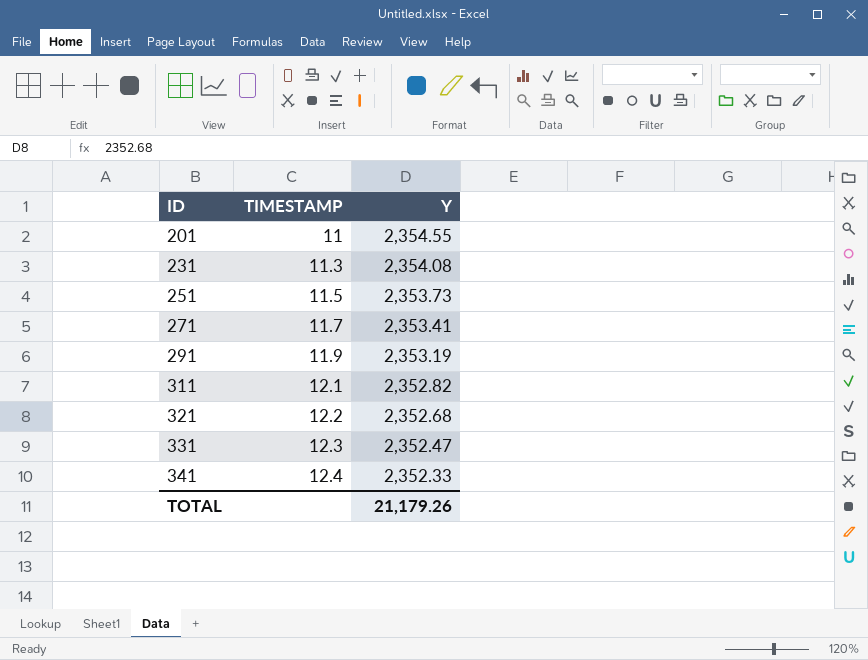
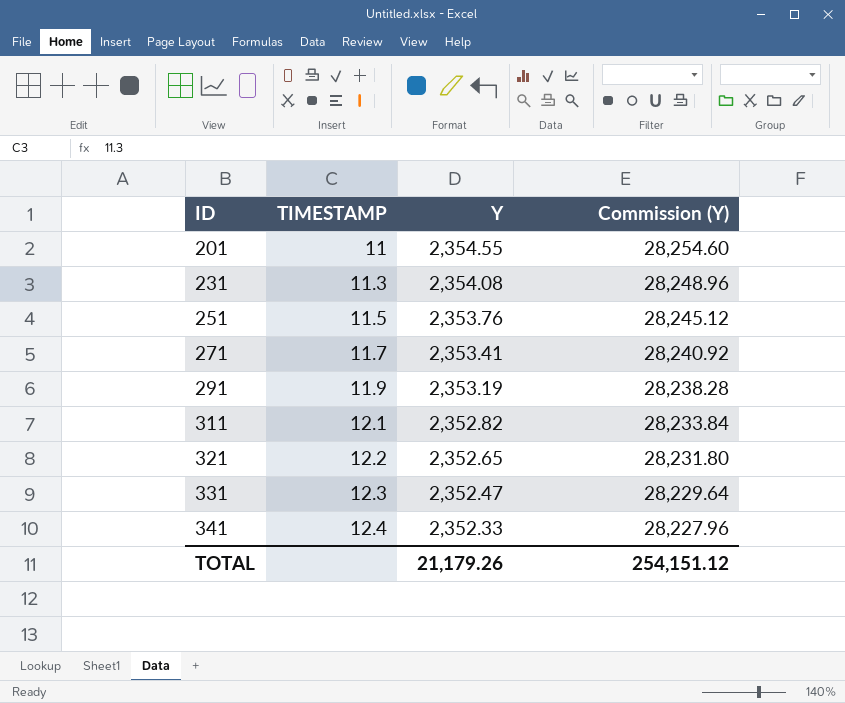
column Commission (Y) | formula: none -> [Y] * 12
251 | Y: 2,353.73 -> 2,353.76
321 | Y: 2,352.68 -> 2,352.65

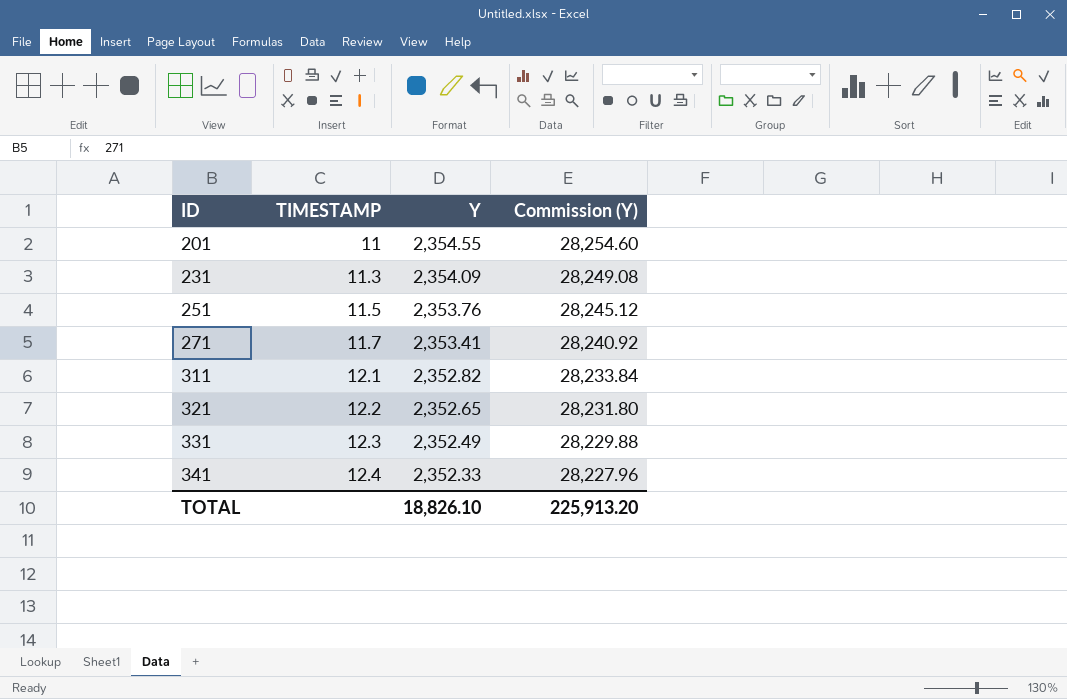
row 291: 11.9 | 2,353.19 | 28,238.28 -> none
231 | Y: 2,354.08 -> 2,354.09
231 | Commission (Y): 28,248.96 -> 28,249.08
331 | Y: 2,352.47 -> 2,352.49
331 | Commission (Y): 28,229.64 -> 28,229.88
TOTAL | Y: 21,179.26 -> 18,826.10
TOTAL | Commission (Y): 254,151.12 -> 225,913.20

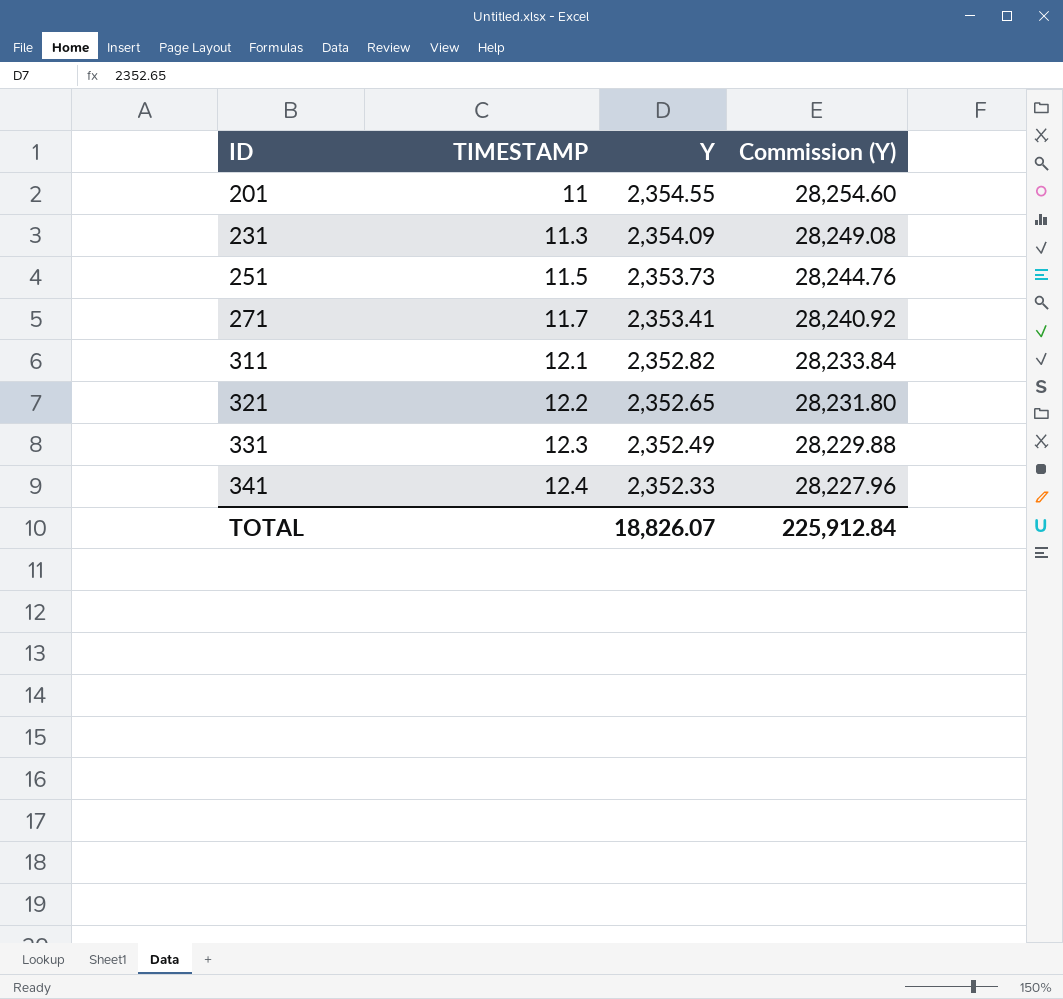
251 | Y: 2,353.76 -> 2,353.73
251 | Commission (Y): 28,245.12 -> 28,244.76
TOTAL | Y: 18,826.10 -> 18,826.07
TOTAL | Commission (Y): 225,913.20 -> 225,912.84

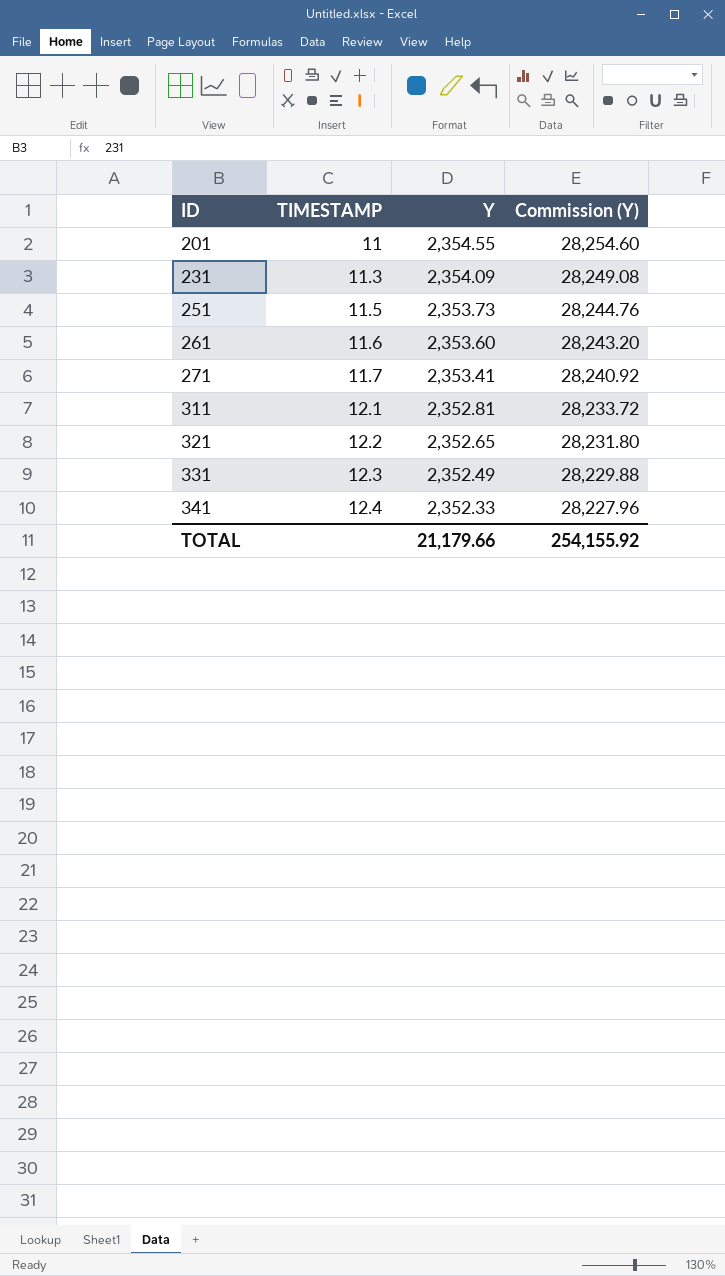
row 261: none -> 11.6 | 2,353.60 | 28,243.20
311 | Y: 2,352.82 -> 2,352.81
311 | Commission (Y): 28,233.84 -> 28,233.72
TOTAL | Y: 18,826.07 -> 21,179.66
TOTAL | Commission (Y): 225,912.84 -> 254,155.92

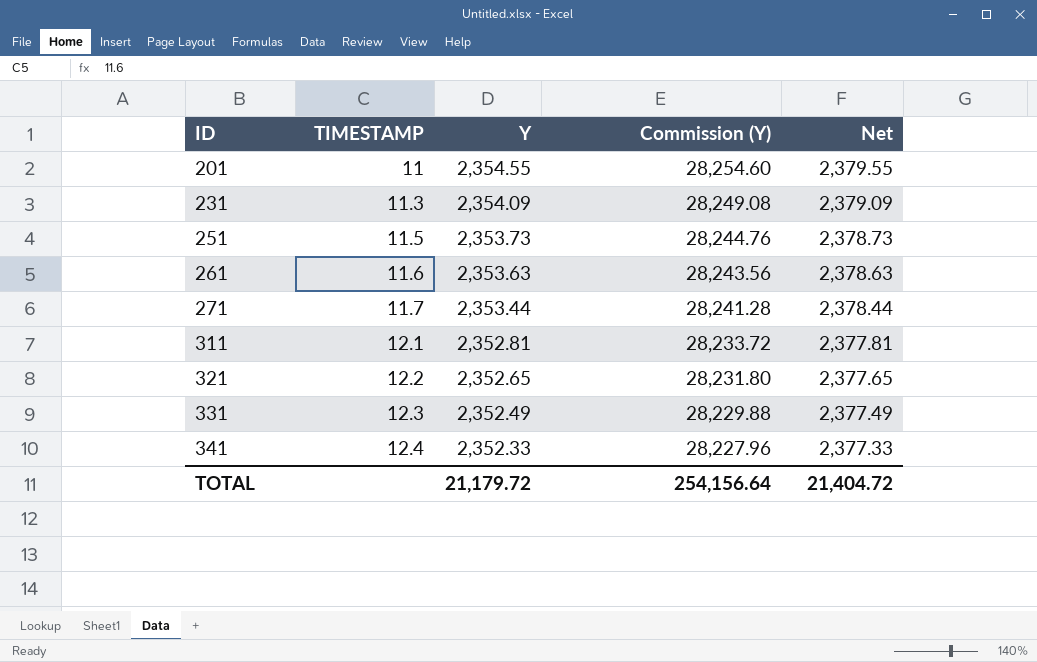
column Net | formula: none -> [Y] + 25
261 | Y: 2,353.60 -> 2,353.63
261 | Commission (Y): 28,243.20 -> 28,243.56
271 | Y: 2,353.41 -> 2,353.44
271 | Commission (Y): 28,240.92 -> 28,241.28
TOTAL | Y: 21,179.66 -> 21,179.72
TOTAL | Commission (Y): 254,155.92 -> 254,156.64

